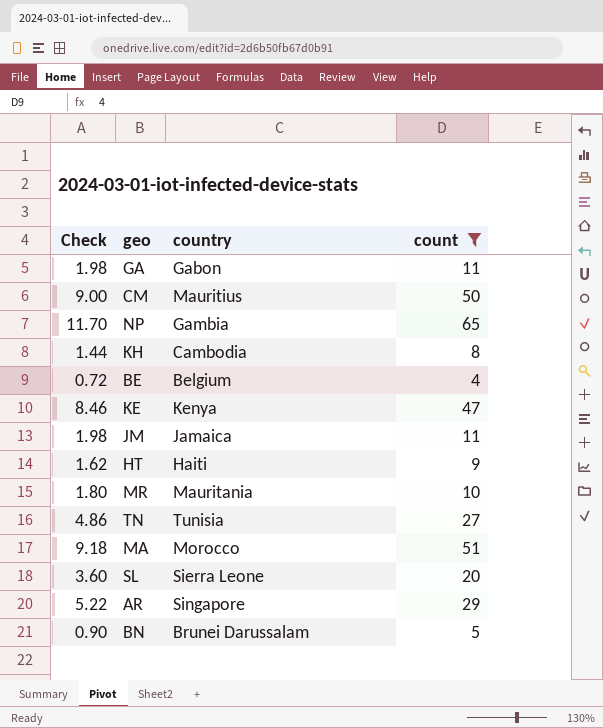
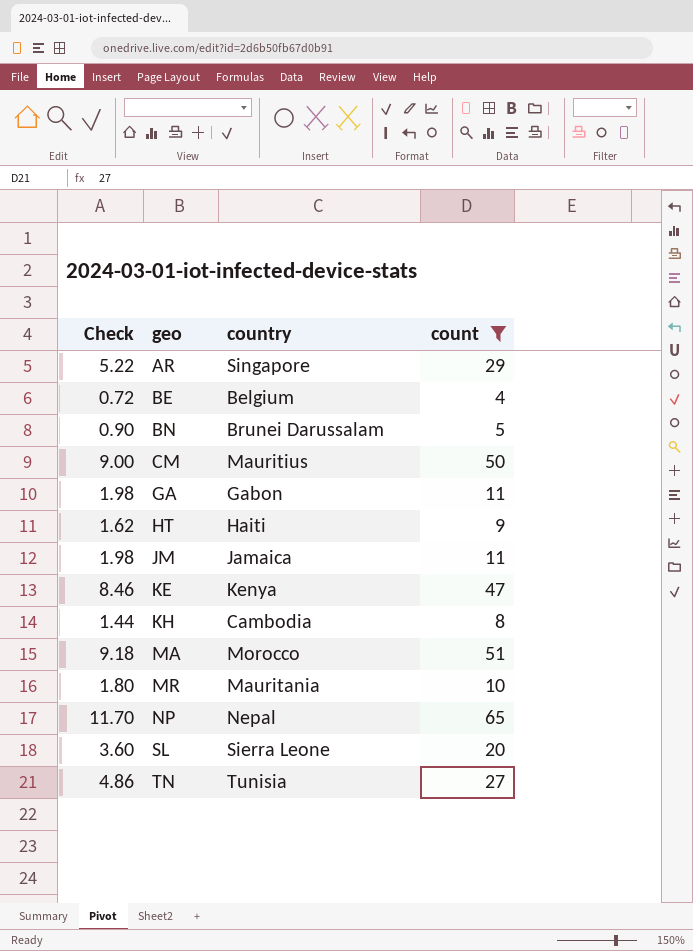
row order: none -> geo ascending
NP | country: Gambia -> Nepal

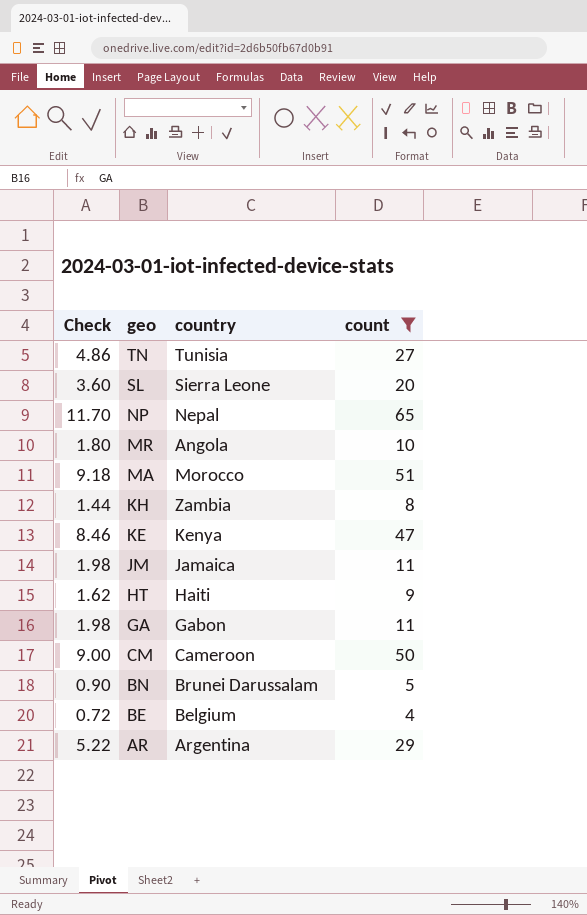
row order: geo ascending -> geo descending
MR | country: Mauritania -> Angola
KH | country: Cambodia -> Zambia
CM | country: Mauritius -> Cameroon
AR | country: Singapore -> Argentina

